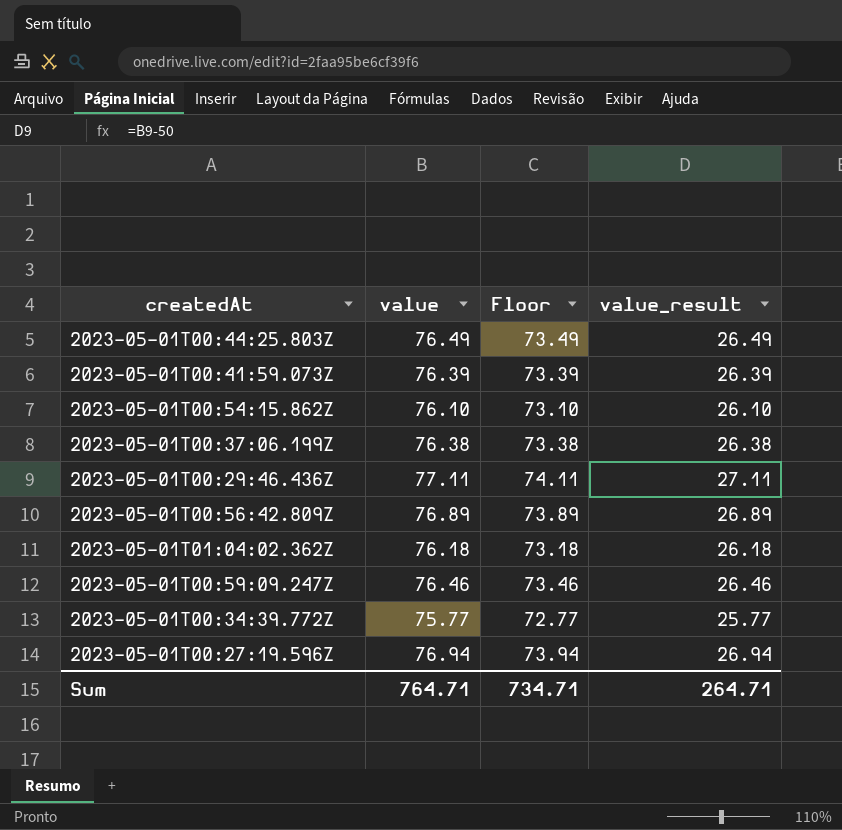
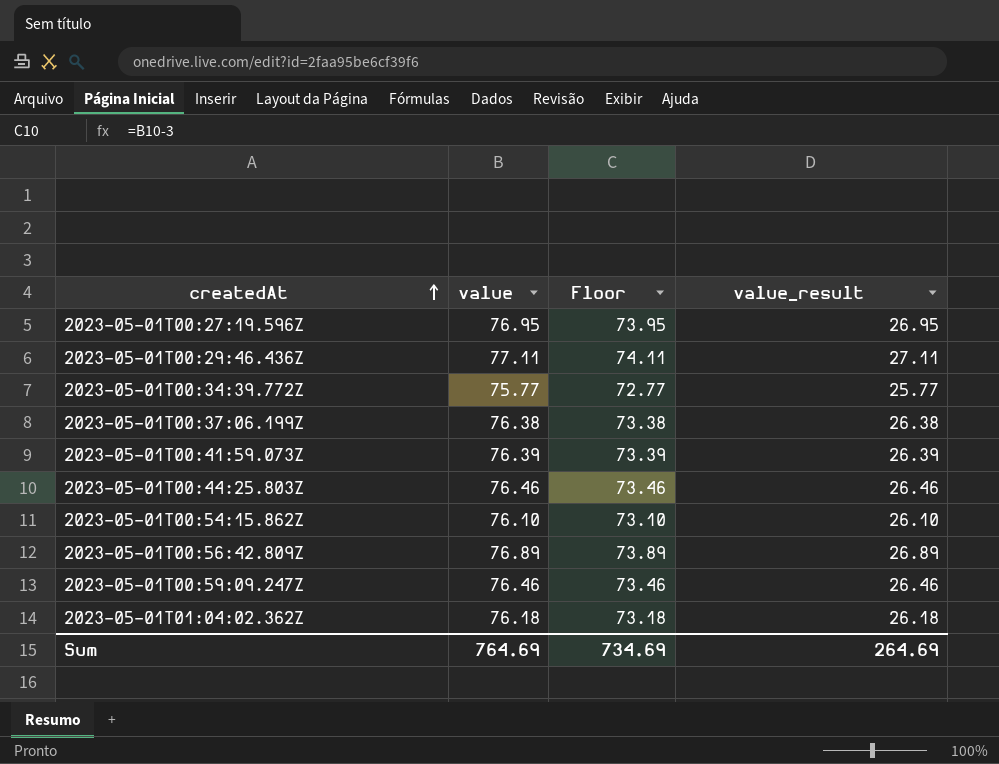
row order: none -> createdAt ascending
2023-05-01T00:27:19.596Z | value: 76.94 -> 76.95
2023-05-01T00:27:19.596Z | Floor: 73.94 -> 73.95
2023-05-01T00:27:19.596Z | value_result: 26.94 -> 26.95
2023-05-01T00:44:25.803Z | value: 76.49 -> 76.46
2023-05-01T00:44:25.803Z | Floor: 73.49 -> 73.46
2023-05-01T00:44:25.803Z | value_result: 26.49 -> 26.46
Sum | value: 764.71 -> 764.69
Sum | Floor: 734.71 -> 734.69
Sum | value_result: 264.71 -> 264.69

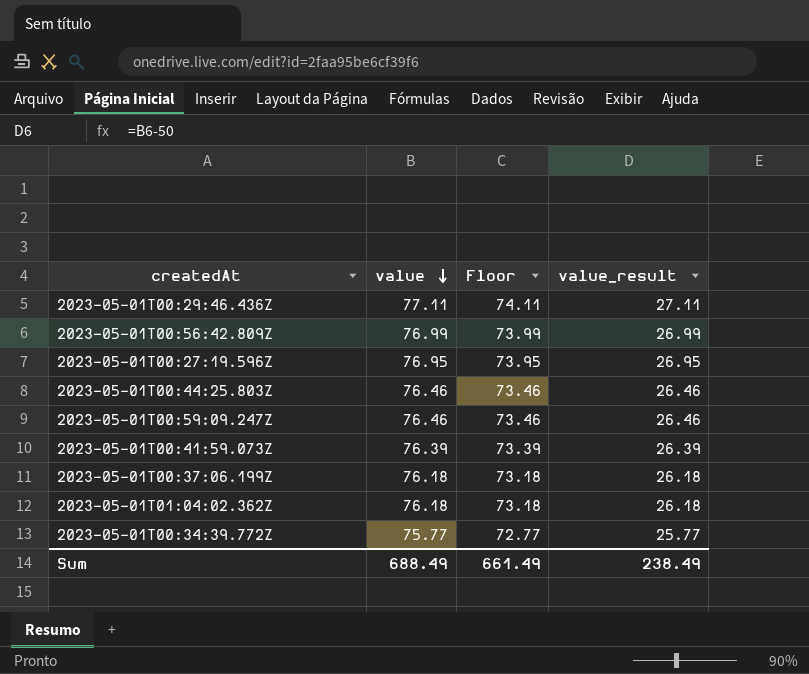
row order: createdAt ascending -> value descending
row 2023-05-01T00:54:15.862Z: 76.10 | 73.10 | 26.10 -> none
2023-05-01T00:56:42.809Z | value: 76.89 -> 76.99
2023-05-01T00:56:42.809Z | Floor: 73.89 -> 73.99
2023-05-01T00:56:42.809Z | value_result: 26.89 -> 26.99
2023-05-01T00:37:06.199Z | value: 76.38 -> 76.18
2023-05-01T00:37:06.199Z | Floor: 73.38 -> 73.18
2023-05-01T00:37:06.199Z | value_result: 26.38 -> 26.18
Sum | value: 764.69 -> 688.49
Sum | Floor: 734.69 -> 661.49
Sum | value_result: 264.69 -> 238.49

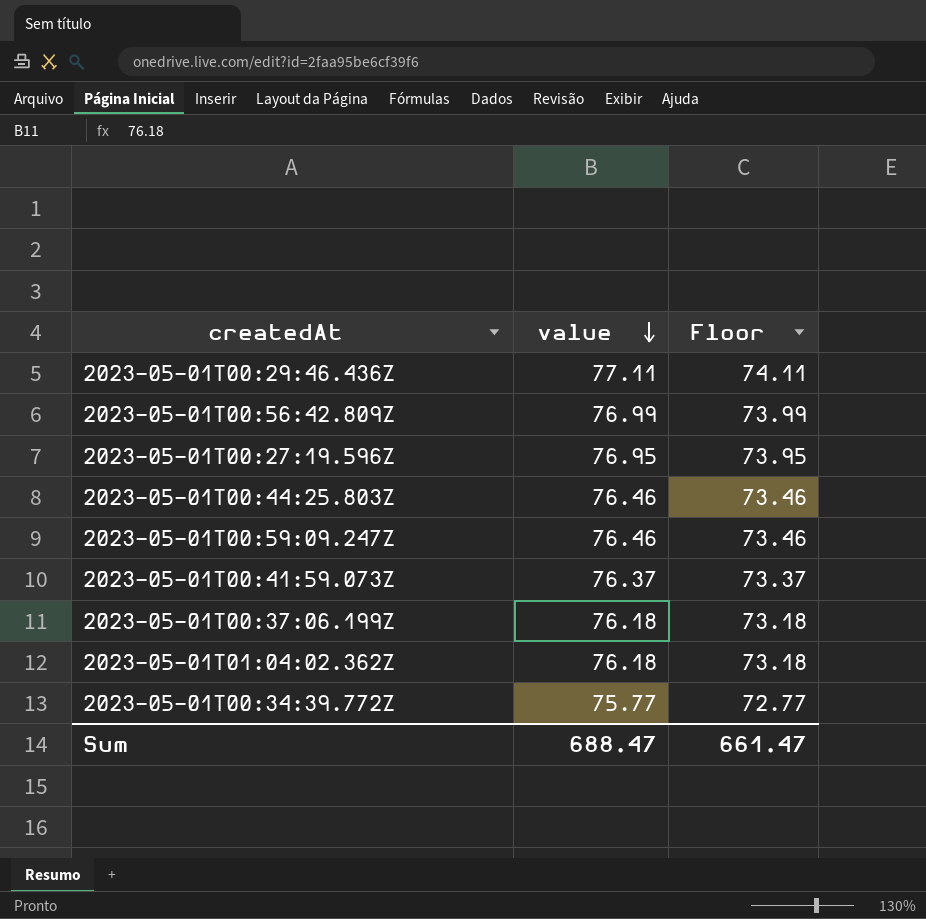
column value_result | formula: [value] - 50 -> none
2023-05-01T00:41:59.073Z | value: 76.39 -> 76.37
2023-05-01T00:41:59.073Z | Floor: 73.39 -> 73.37
Sum | value: 688.49 -> 688.47
Sum | Floor: 661.49 -> 661.47

